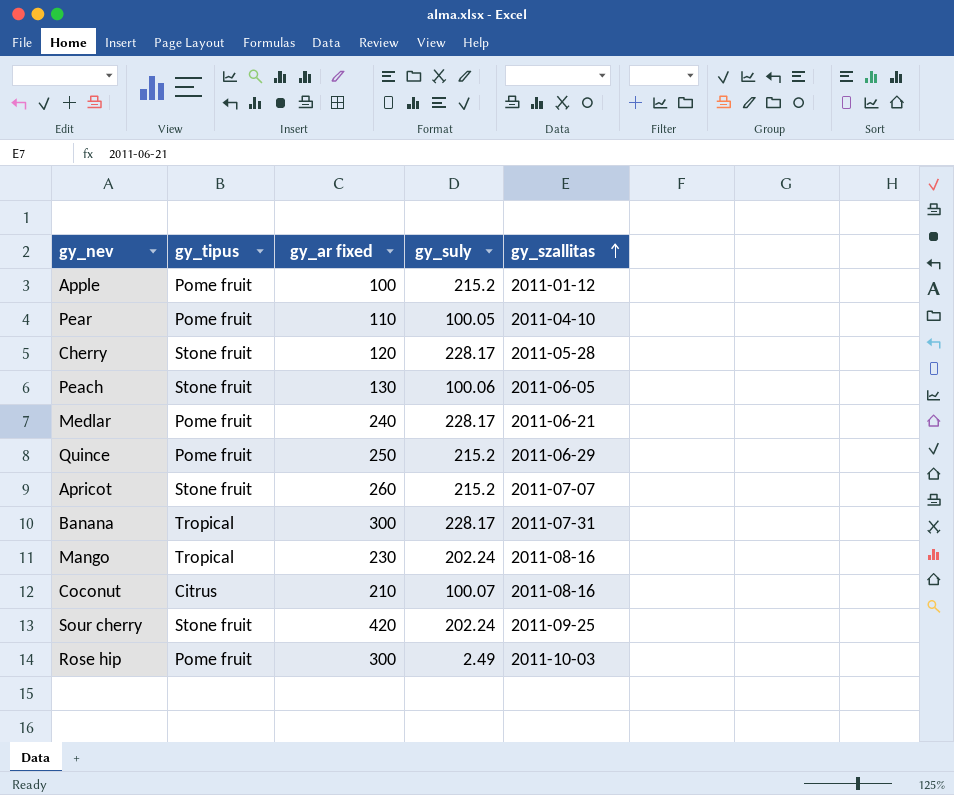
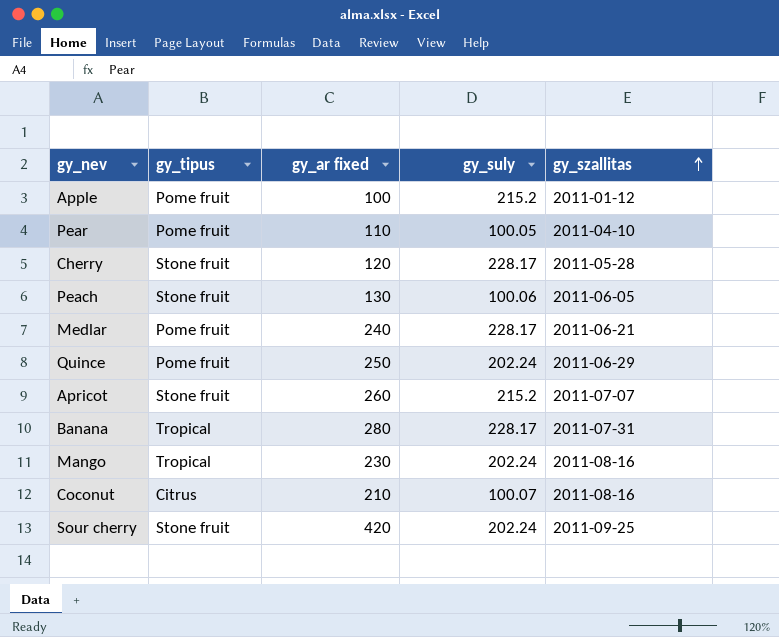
row Rose hip: Pome fruit | 300 | 2.49 | 2011-10-03 -> none
Quince | gy_suly: 215.2 -> 202.24
Banana | gy_ar fixed: 300 -> 280

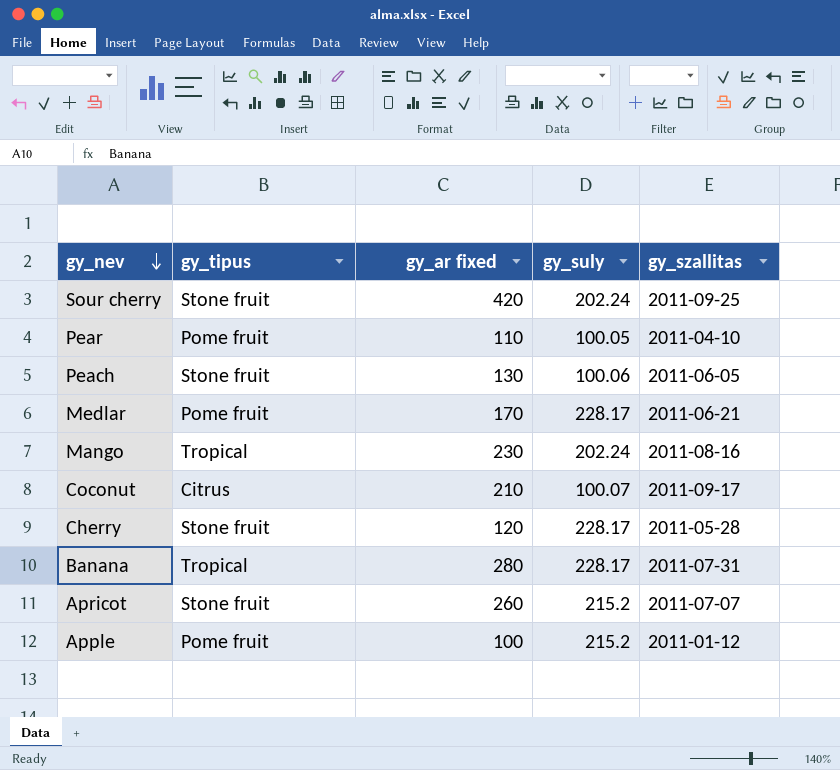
row order: gy_szallitas ascending -> gy_nev descending
row Quince: Pome fruit | 250 | 202.24 | 2011-06-29 -> none
Medlar | gy_ar fixed: 240 -> 170
Coconut | gy_szallitas: 2011-08-16 -> 2011-09-17

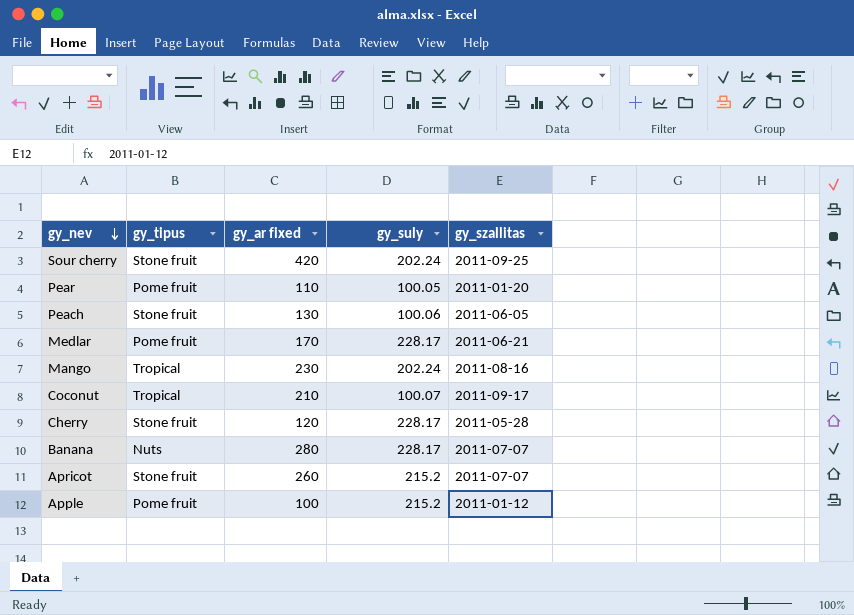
Pear | gy_szallitas: 2011-04-10 -> 2011-01-20
Coconut | gy_tipus: Citrus -> Tropical
Banana | gy_tipus: Tropical -> Nuts
Banana | gy_szallitas: 2011-07-31 -> 2011-07-07

